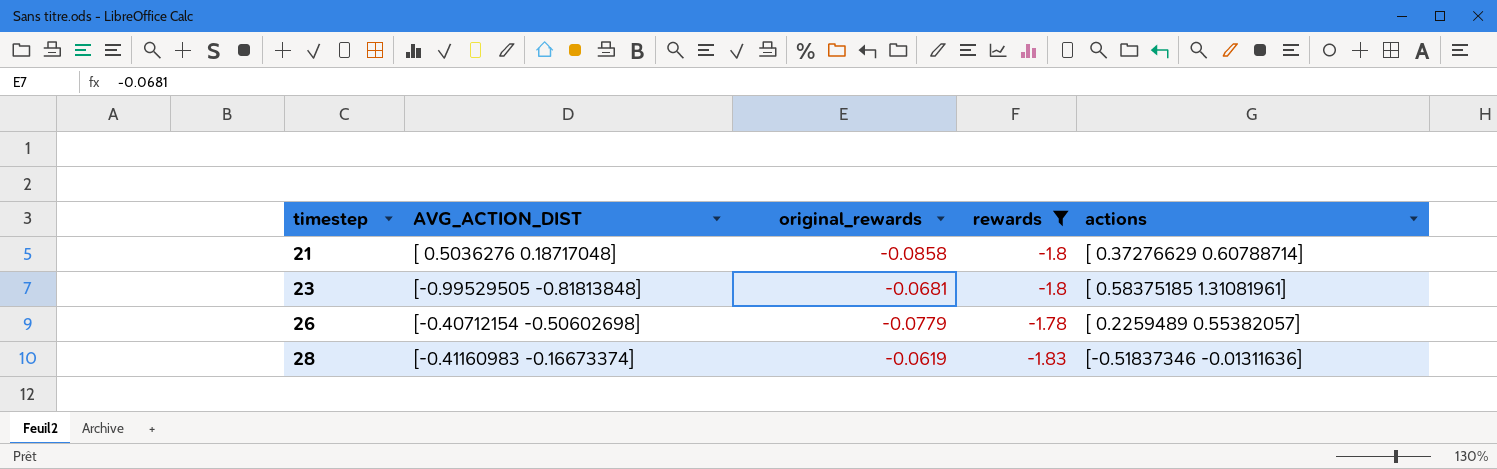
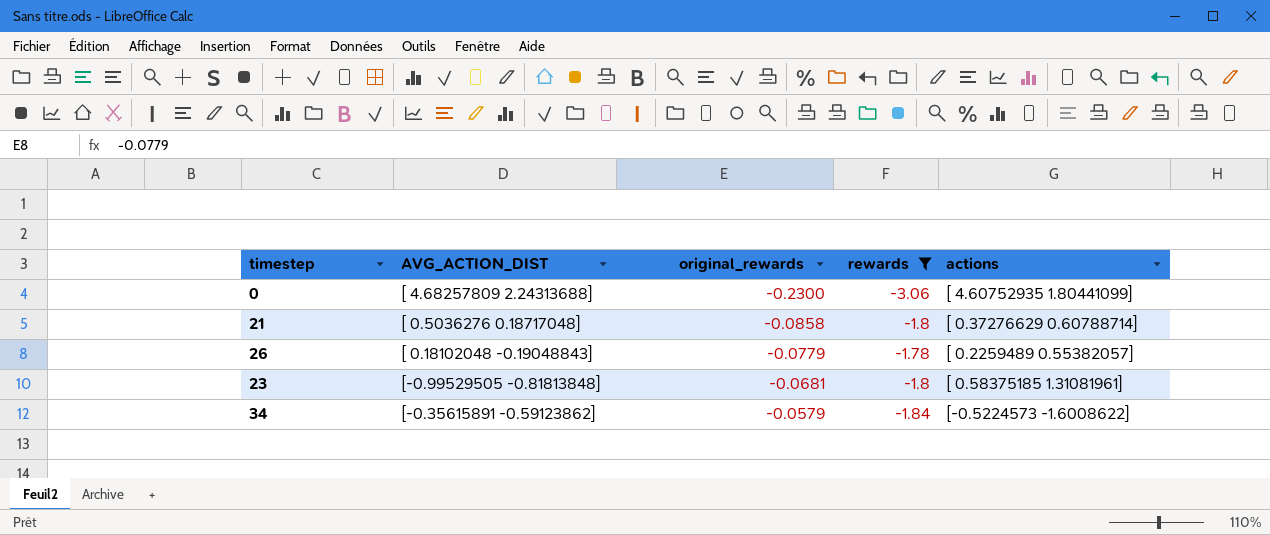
row order: timestep ascending -> original_rewards ascending
row 28: [-0.41160983 -0.16673374] | -0.0619 | -1.83 | [-0.51837346 -0.01311636] -> none
row 0: none -> [ 4.68257809 2.24313688] | -0.2300 | -3.06 | [ 4.60752935 1.80441099]
26 | AVG_ACTION_DIST: [-0.40712154 -0.50602698] -> [ 0.18102048 -0.19048843]
row 34: none -> [-0.35615891 -0.59123862] | -0.0579 | -1.84 | [-0.5224573 -1.6008622]

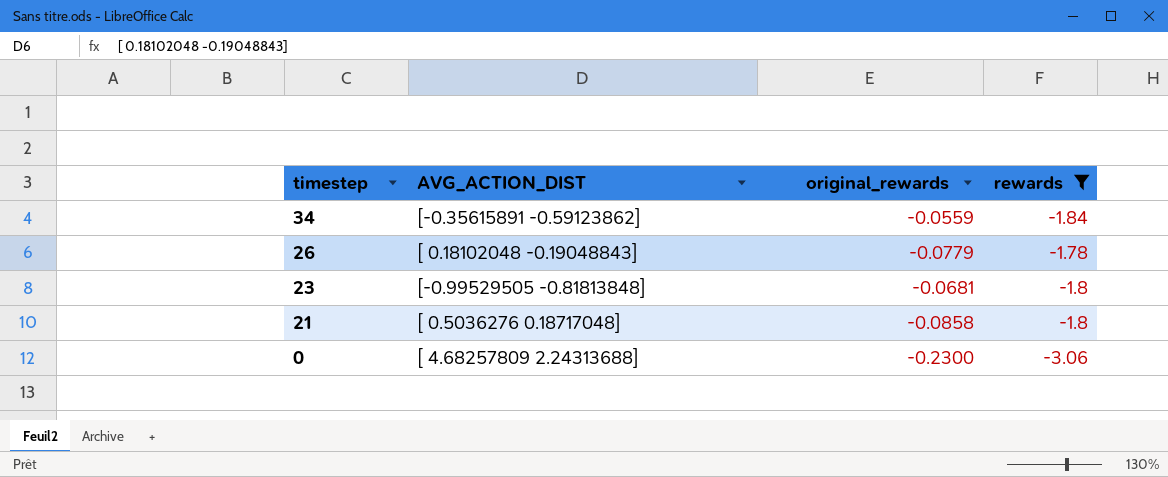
row order: original_rewards ascending -> timestep descending
column actions | position: 5 -> none
34 | original_rewards: -0.0579 -> -0.0559

